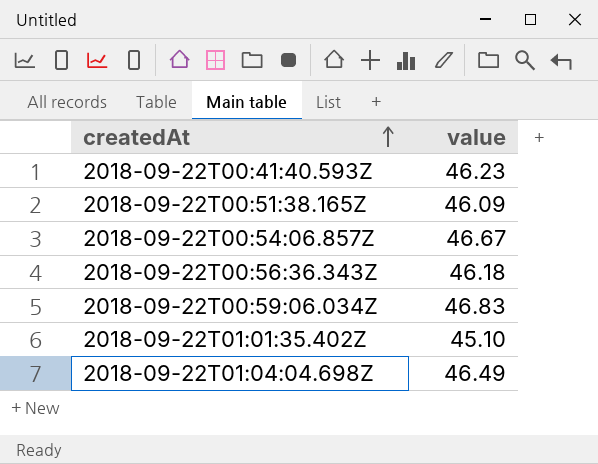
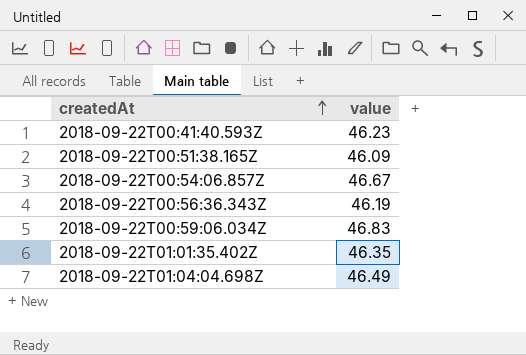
2018-09-22T00:56:36.343Z | value: 46.18 -> 46.19
2018-09-22T01:01:35.402Z | value: 45.10 -> 46.35

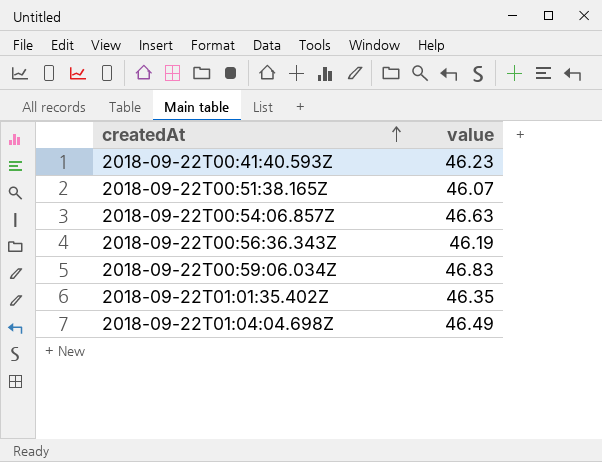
2018-09-22T00:51:38.165Z | value: 46.09 -> 46.07
2018-09-22T00:54:06.857Z | value: 46.67 -> 46.63

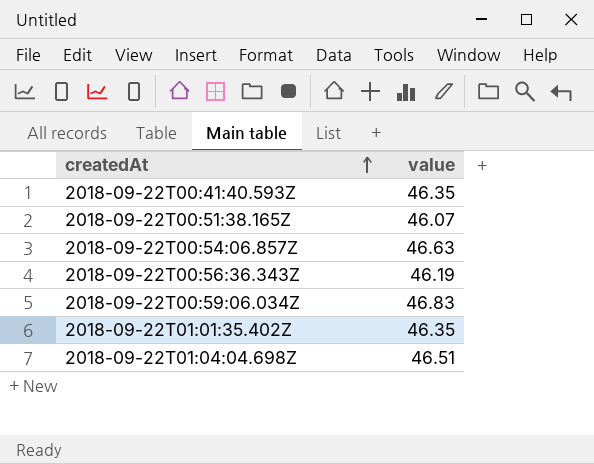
2018-09-22T00:41:40.593Z | value: 46.23 -> 46.35
2018-09-22T01:04:04.698Z | value: 46.49 -> 46.51

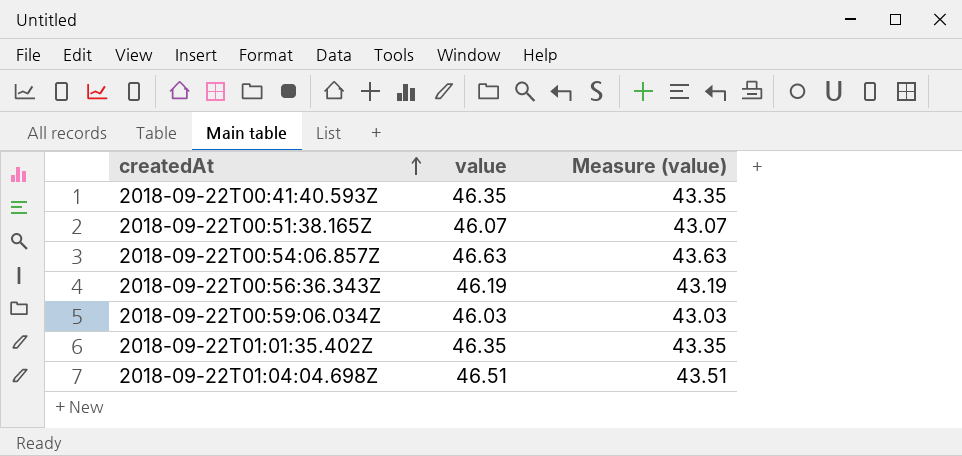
column Measure (value) | formula: none -> [value] - 3
2018-09-22T00:59:06.034Z | value: 46.83 -> 46.03

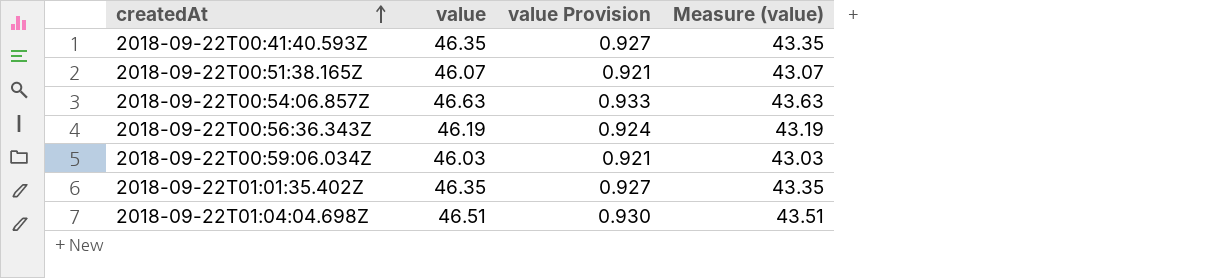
column value Provision | formula: none -> [value] * 0.02

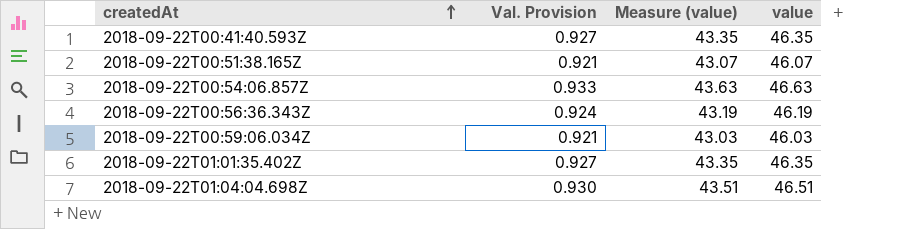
column name: value Provision -> Val. Provision
column value | position: 2 -> 4

